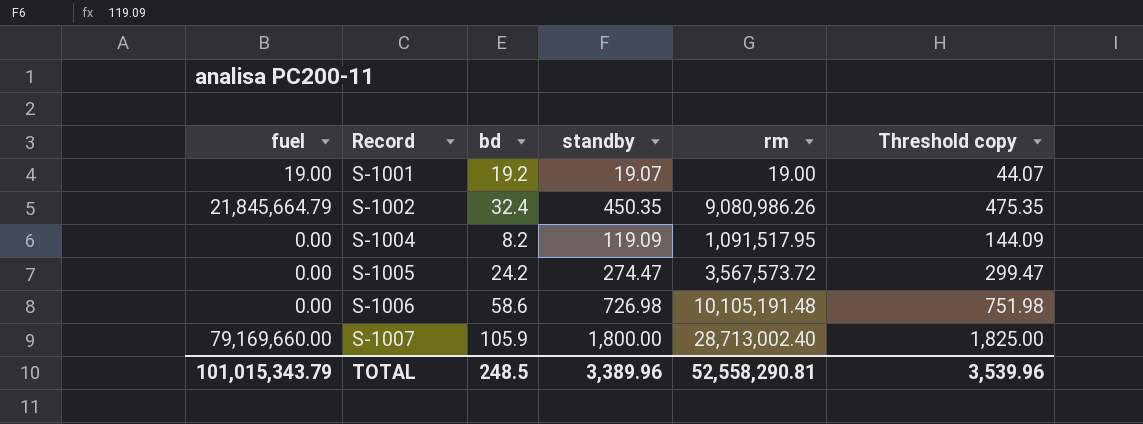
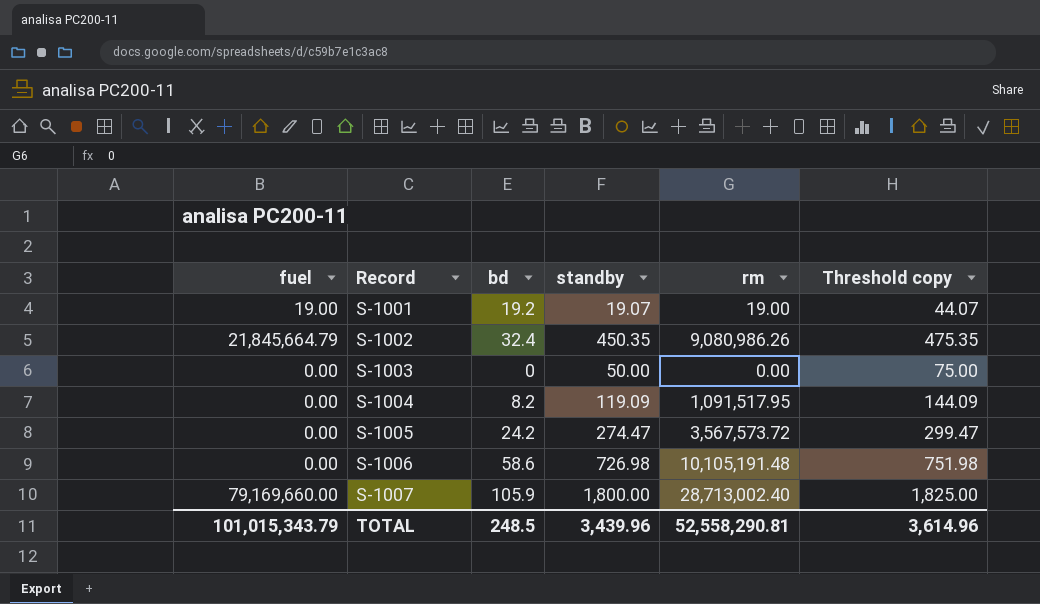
row S-1003: none -> 0.00 | 0 | 50.00 | 0.00 | 75.00
TOTAL | standby: 3,389.96 -> 3,439.96
TOTAL | Threshold copy: 3,539.96 -> 3,614.96

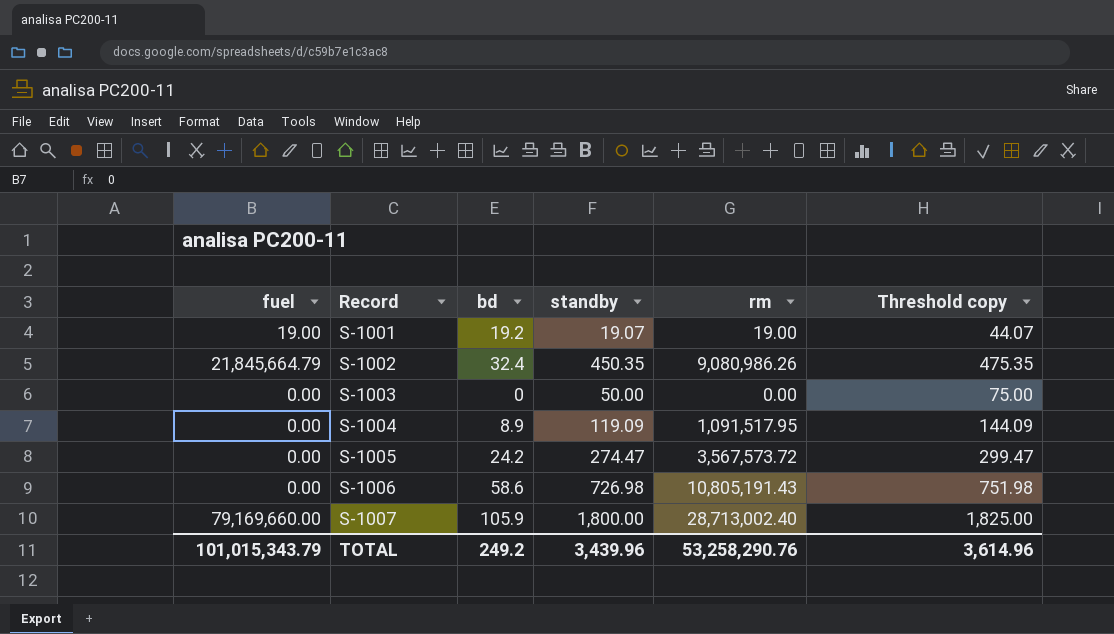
S-1004 | bd: 8.2 -> 8.9
S-1006 | rm: 10,105,191.48 -> 10,805,191.43
TOTAL | bd: 248.5 -> 249.2
TOTAL | rm: 52,558,290.81 -> 53,258,290.76

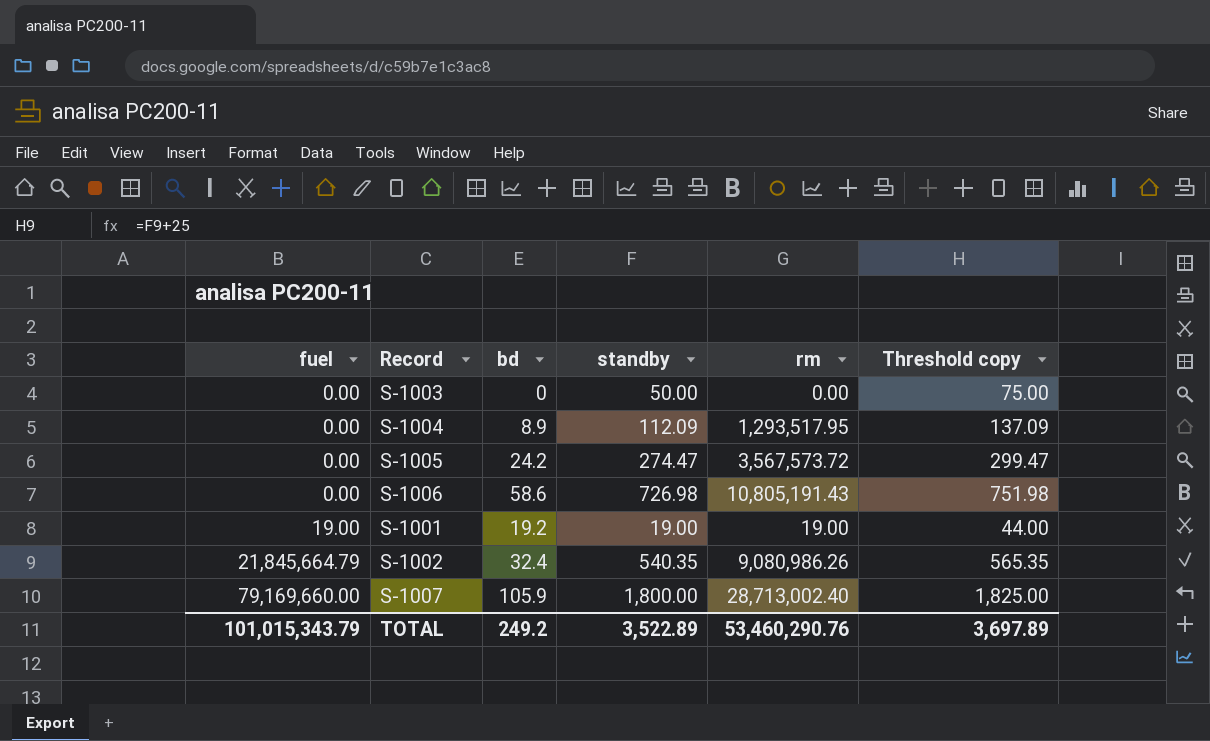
row order: Record ascending -> fuel ascending
S-1004 | standby: 119.09 -> 112.09
S-1004 | rm: 1,091,517.95 -> 1,293,517.95
S-1004 | Threshold copy: 144.09 -> 137.09
S-1001 | standby: 19.07 -> 19.00
S-1001 | Threshold copy: 44.07 -> 44.00
S-1002 | standby: 450.35 -> 540.35
S-1002 | Threshold copy: 475.35 -> 565.35
TOTAL | standby: 3,439.96 -> 3,522.89
TOTAL | rm: 53,258,290.76 -> 53,460,290.76
TOTAL | Threshold copy: 3,614.96 -> 3,697.89

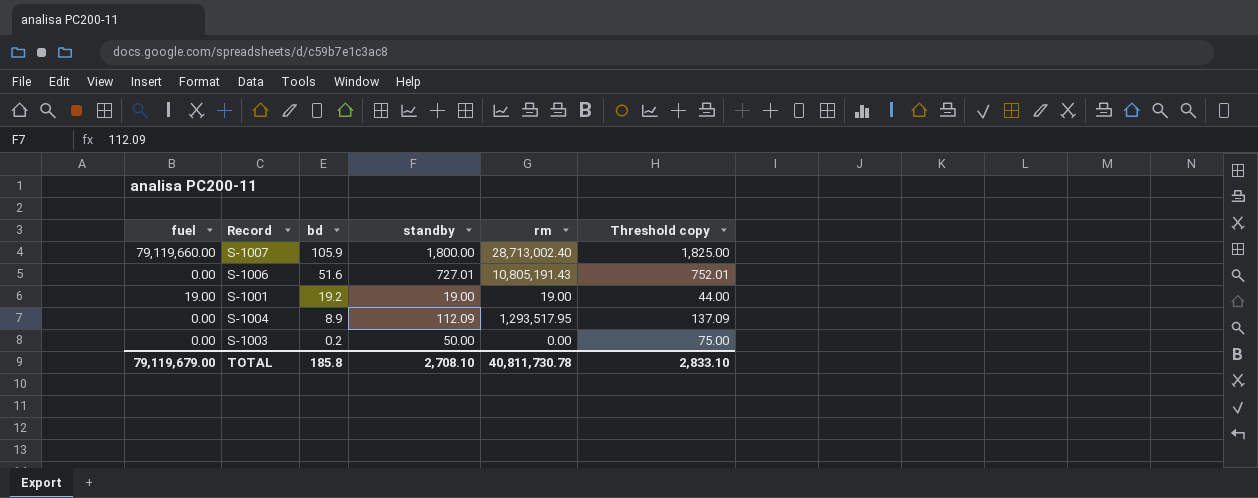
row order: fuel ascending -> bd descending
row S-1005: 0.00 | 24.2 | 274.47 | 3,567,573.72 | 299.47 -> none
row S-1002: 21,845,664.79 | 32.4 | 540.35 | 9,080,986.26 | 565.35 -> none
S-1007 | fuel: 79,169,660.00 -> 79,119,660.00
S-1006 | bd: 58.6 -> 51.6
S-1006 | standby: 726.98 -> 727.01
S-1006 | Threshold copy: 751.98 -> 752.01
S-1003 | bd: 0 -> 0.2
TOTAL | fuel: 101,015,343.79 -> 79,119,679.00
TOTAL | bd: 249.2 -> 185.8
TOTAL | standby: 3,522.89 -> 2,708.10
TOTAL | rm: 53,460,290.76 -> 40,811,730.78
TOTAL | Threshold copy: 3,697.89 -> 2,833.10

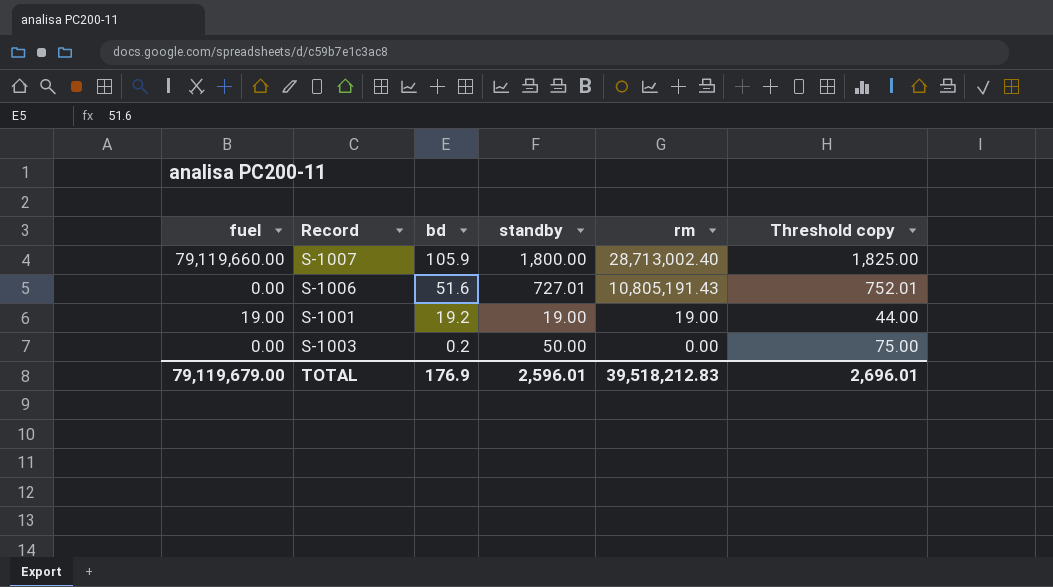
row S-1004: 0.00 | 8.9 | 112.09 | 1,293,517.95 | 137.09 -> none
TOTAL | bd: 185.8 -> 176.9
TOTAL | standby: 2,708.10 -> 2,596.01
TOTAL | rm: 40,811,730.78 -> 39,518,212.83
TOTAL | Threshold copy: 2,833.10 -> 2,696.01

